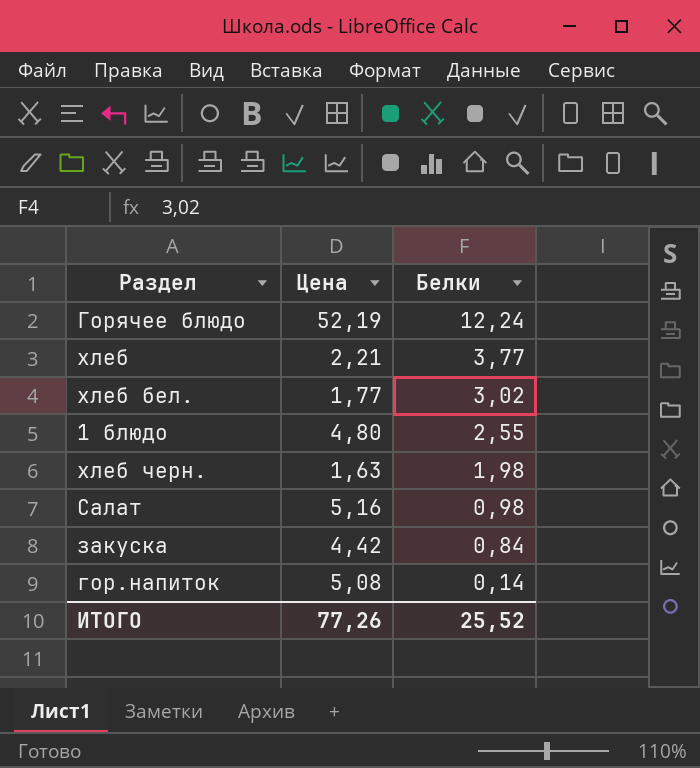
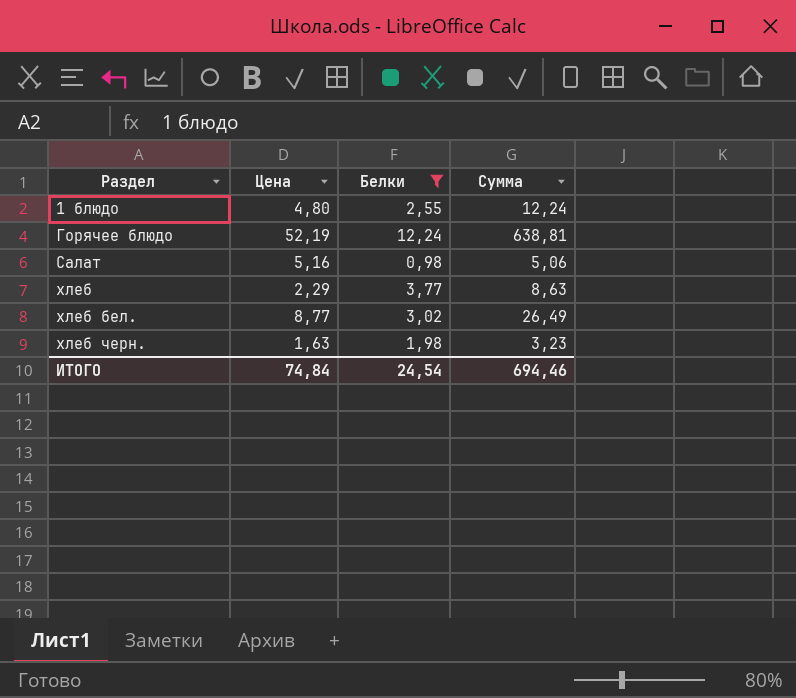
filter: none -> Белки >= 0,98
row order: Белки descending -> Раздел ascending
column Сумма | formula: none -> [Цена] * [Белки]
хлеб | Цена: 2,21 -> 2,29
хлеб бел. | Цена: 1,77 -> 8,77
ИТОГО | Цена: 77,26 -> 74,84
ИТОГО | Белки: 25,52 -> 24,54

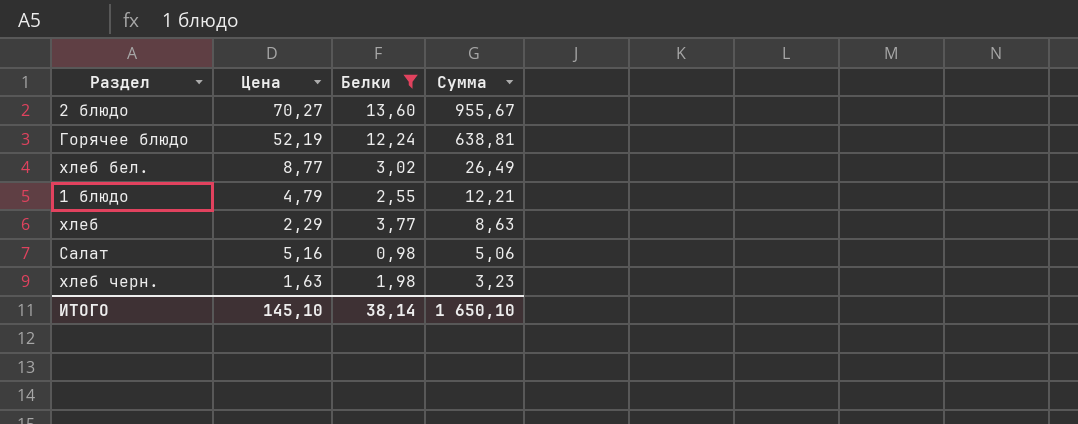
row order: Раздел ascending -> Сумма descending
row 2 блюдо: none -> 70,27 | 13,60 | 955,67
1 блюдо | Цена: 4,80 -> 4,79
1 блюдо | Сумма: 12,24 -> 12,21
ИТОГО | Цена: 74,84 -> 145,10
ИТОГО | Белки: 24,54 -> 38,14
ИТОГО | Сумма: 694,46 -> 1 650,10

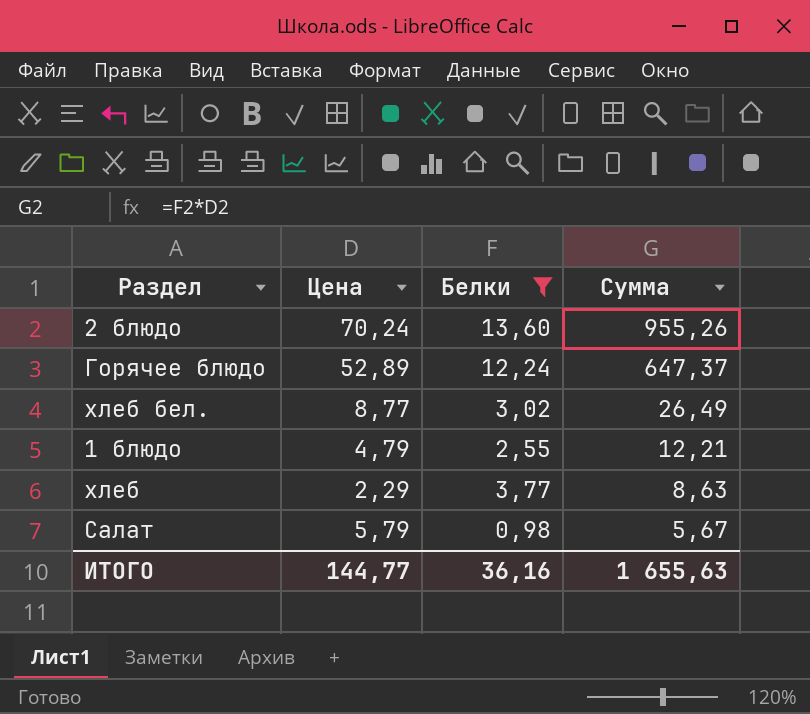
row хлеб черн.: 1,63 | 1,98 | 3,23 -> none
2 блюдо | Цена: 70,27 -> 70,24
2 блюдо | Сумма: 955,67 -> 955,26
Горячее блюдо | Цена: 52,19 -> 52,89
Горячее блюдо | Сумма: 638,81 -> 647,37
Салат | Цена: 5,16 -> 5,79
Салат | Сумма: 5,06 -> 5,67
ИТОГО | Цена: 145,10 -> 144,77
ИТОГО | Белки: 38,14 -> 36,16
ИТОГО | Сумма: 1 650,10 -> 1 655,63

